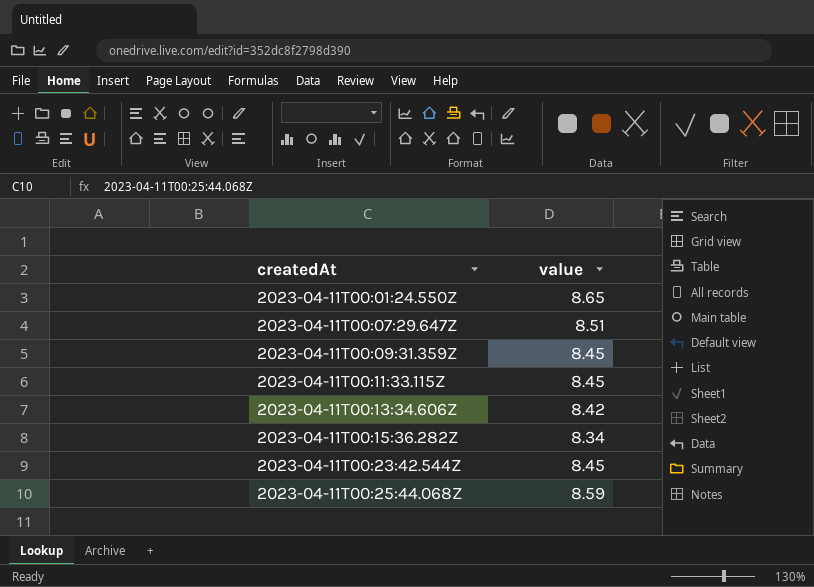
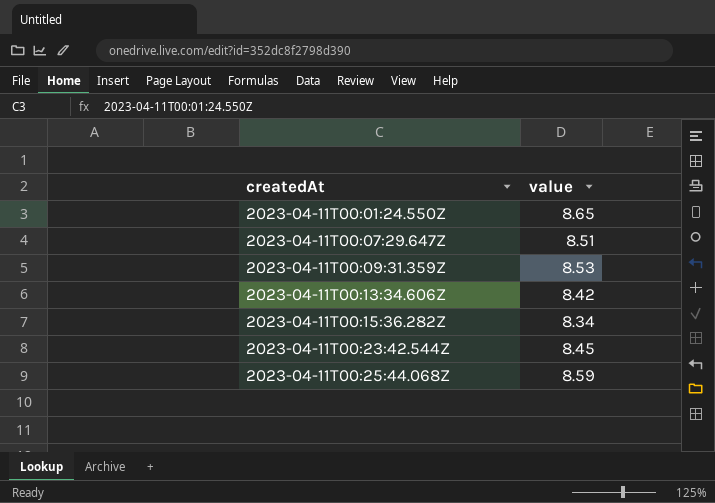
row 2023-04-11T00:11:33.115Z: 8.45 -> none
2023-04-11T00:09:31.359Z | value: 8.45 -> 8.53

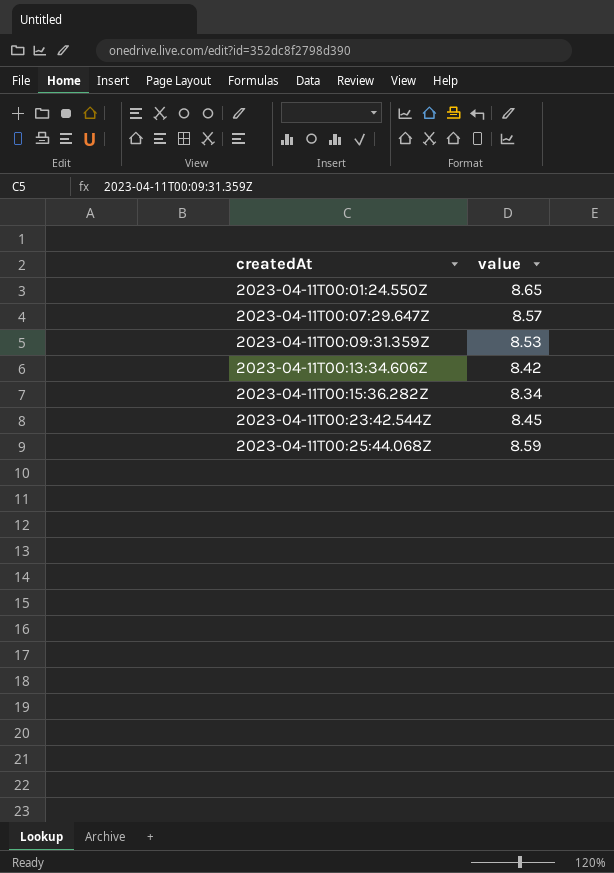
2023-04-11T00:07:29.647Z | value: 8.51 -> 8.57

